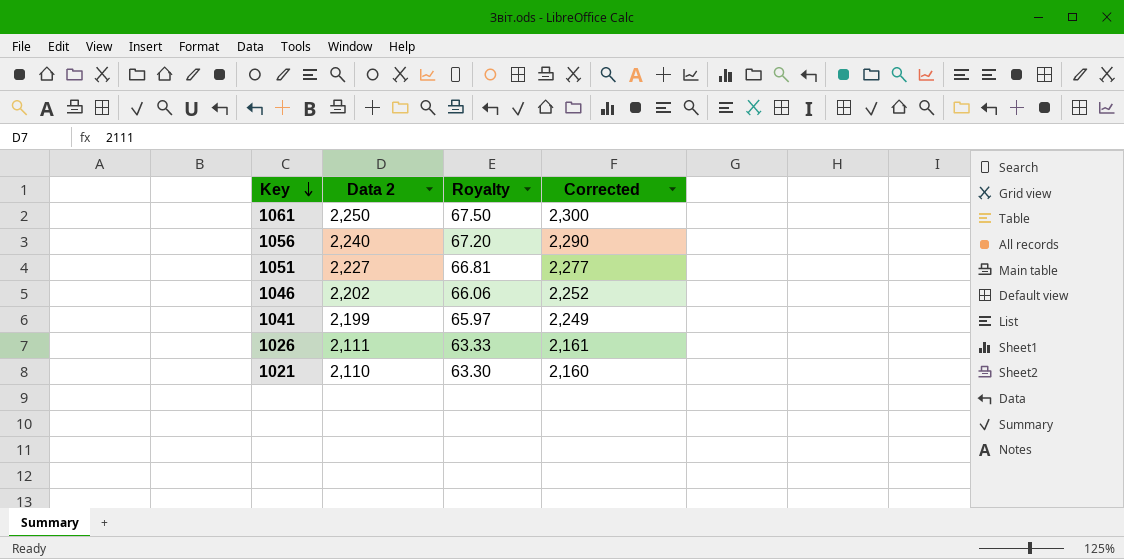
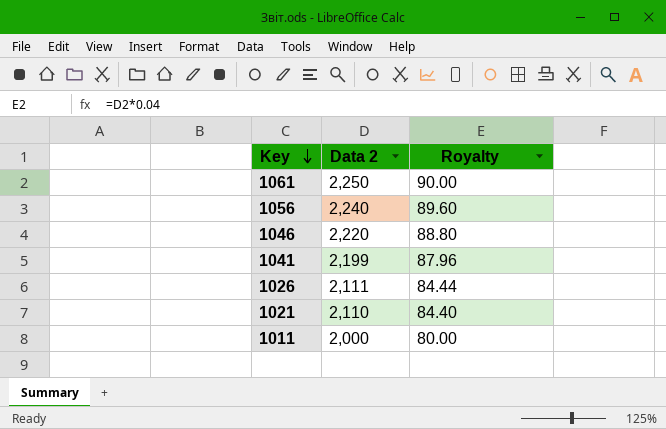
column Corrected | formula: [Data 2] + 50 -> none
column Royalty | formula: [Data 2] * 0.03 -> [Data 2] * 0.04
row 1051: 2,227 | 66.81 | 2,277 -> none
1046 | Data 2: 2,202 -> 2,220
row 1011: none -> 2,000 | 80.00

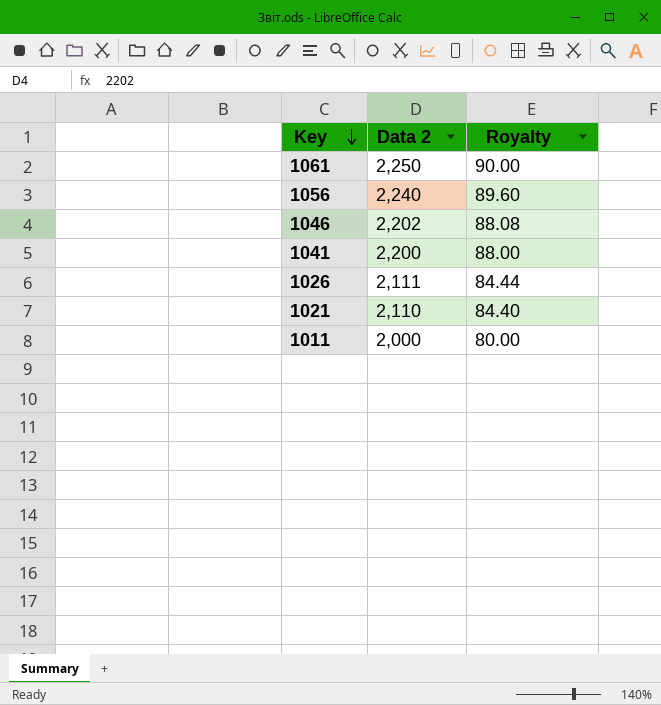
1046 | Data 2: 2,220 -> 2,202
1046 | Royalty: 88.80 -> 88.08
1041 | Data 2: 2,199 -> 2,200
1041 | Royalty: 87.96 -> 88.00

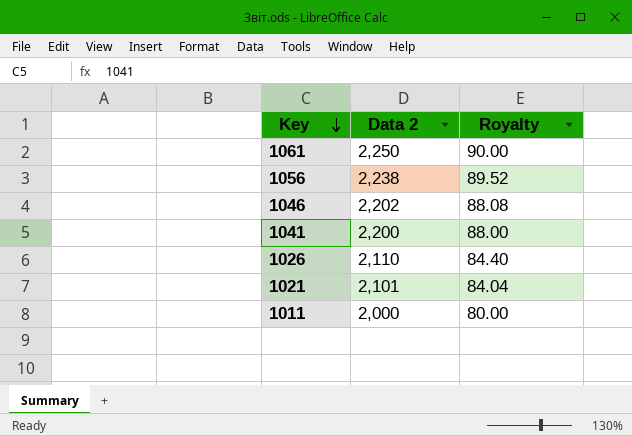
1056 | Data 2: 2,240 -> 2,238
1056 | Royalty: 89.60 -> 89.52
1026 | Data 2: 2,111 -> 2,110
1026 | Royalty: 84.44 -> 84.40
1021 | Data 2: 2,110 -> 2,101
1021 | Royalty: 84.40 -> 84.04

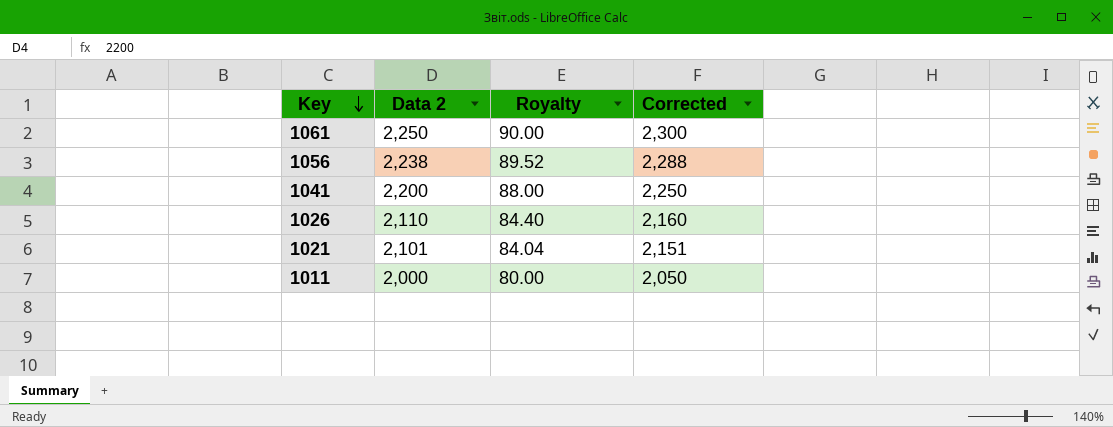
column Corrected | formula: none -> [Data 2] + 50
row 1046: 2,202 | 88.08 -> none

